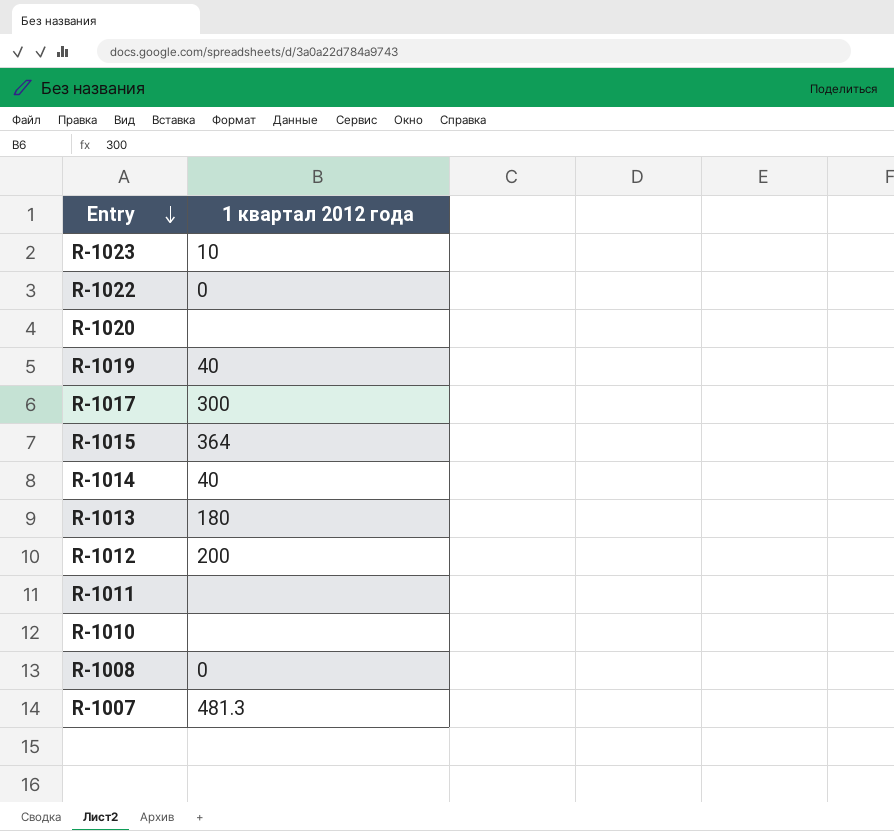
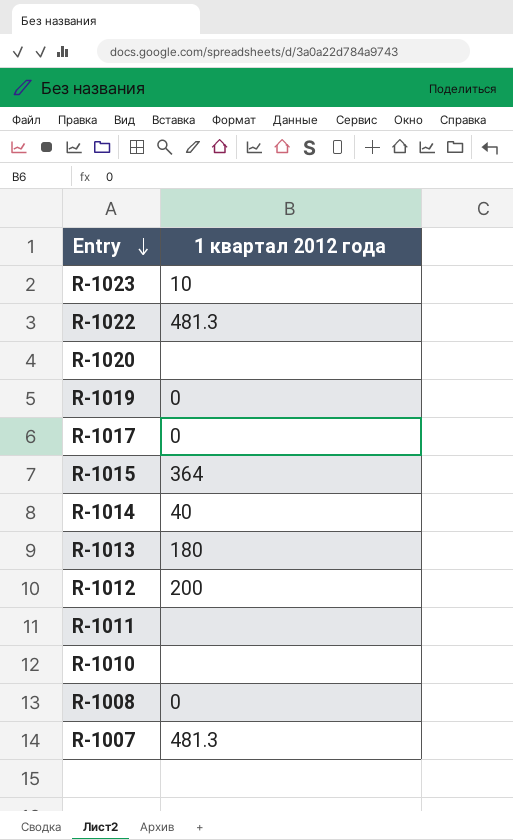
R-1022 | 1 квартал 2012 года: 0 -> 481.3
R-1019 | 1 квартал 2012 года: 40 -> 0
R-1017 | 1 квартал 2012 года: 300 -> 0

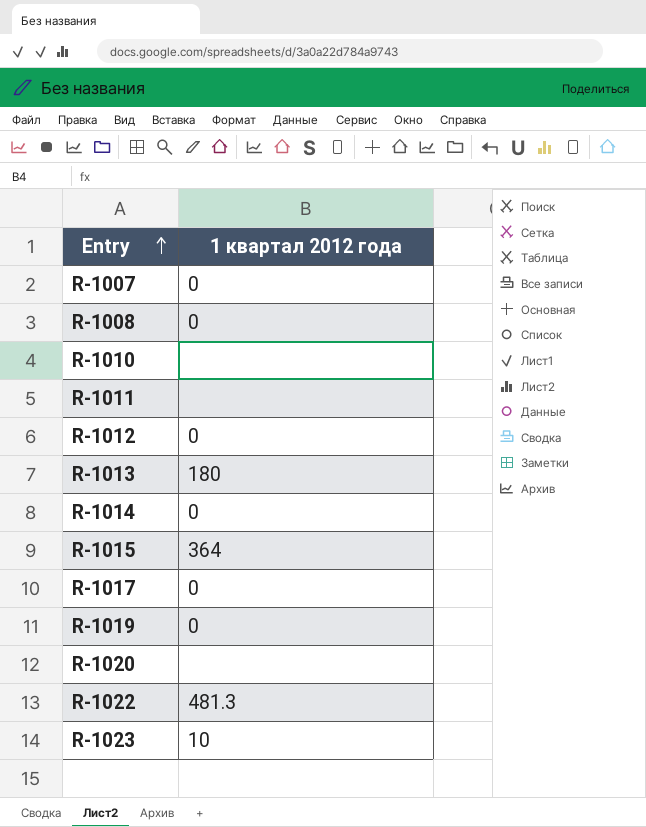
row order: Entry descending -> Entry ascending
R-1007 | 1 квартал 2012 года: 481.3 -> 0
R-1012 | 1 квартал 2012 года: 200 -> 0
R-1014 | 1 квартал 2012 года: 40 -> 0

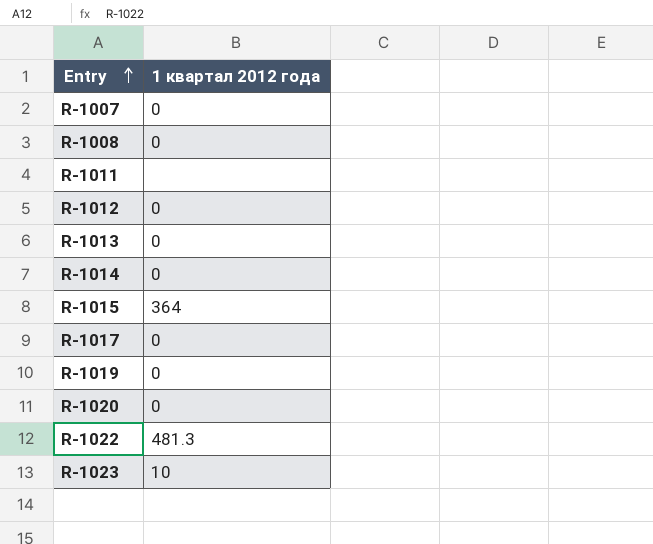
row R-1010: none -> none
R-1013 | 1 квартал 2012 года: 180 -> 0
R-1020 | 1 квартал 2012 года: none -> 0

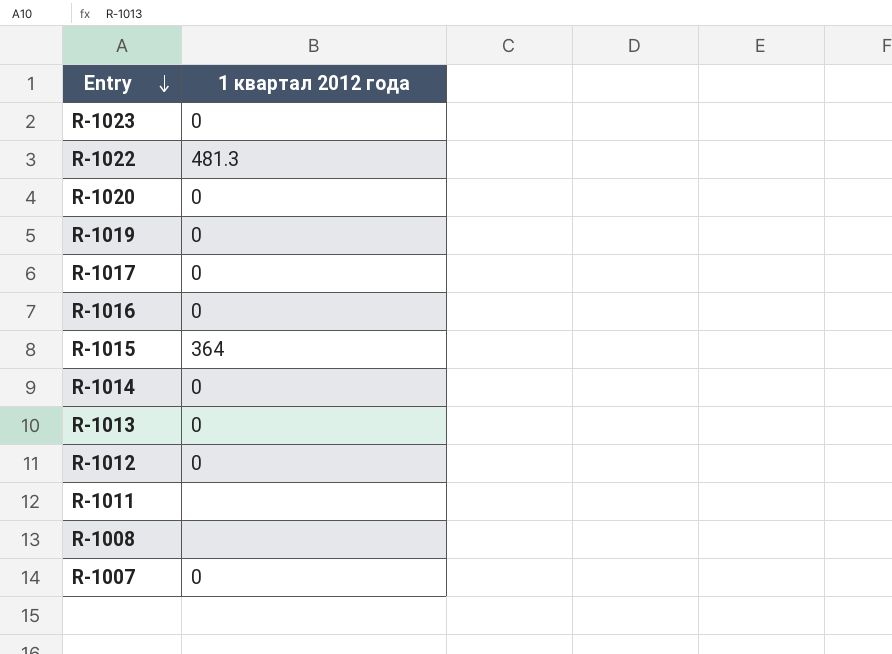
row order: Entry ascending -> Entry descending
R-1023 | 1 квартал 2012 года: 10 -> 0
row R-1016: none -> 0
R-1008 | 1 квартал 2012 года: 0 -> none

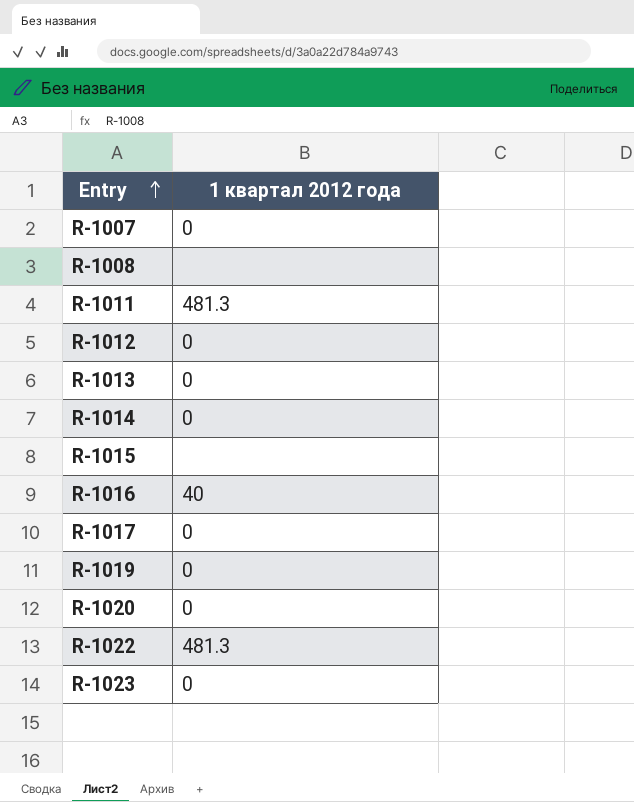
row order: Entry descending -> Entry ascending
R-1011 | 1 квартал 2012 года: none -> 481.3
R-1015 | 1 квартал 2012 года: 364 -> none
R-1016 | 1 квартал 2012 года: 0 -> 40

